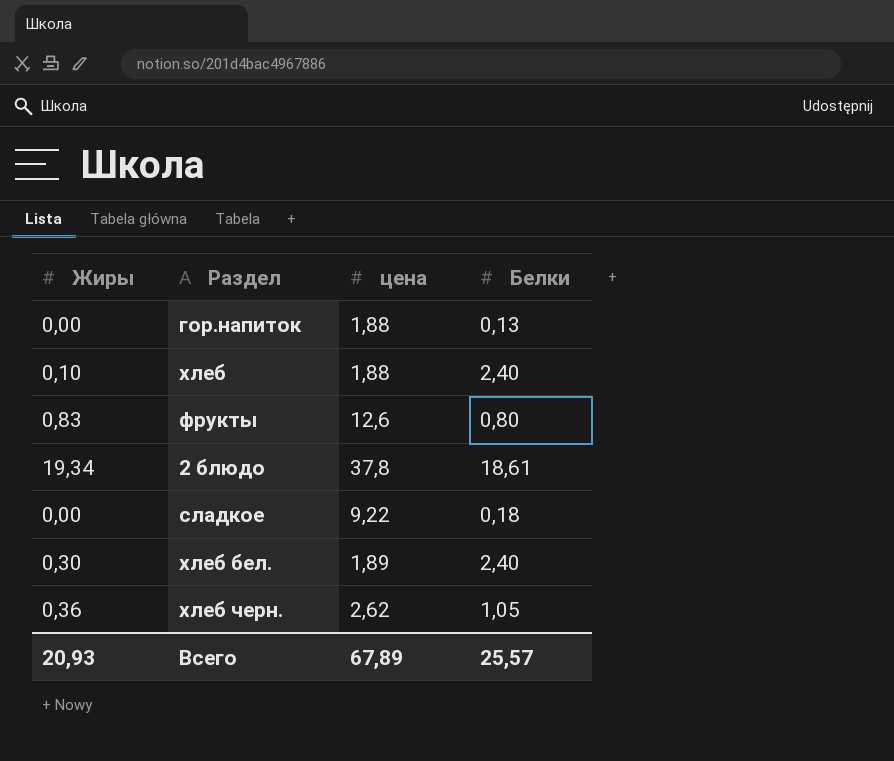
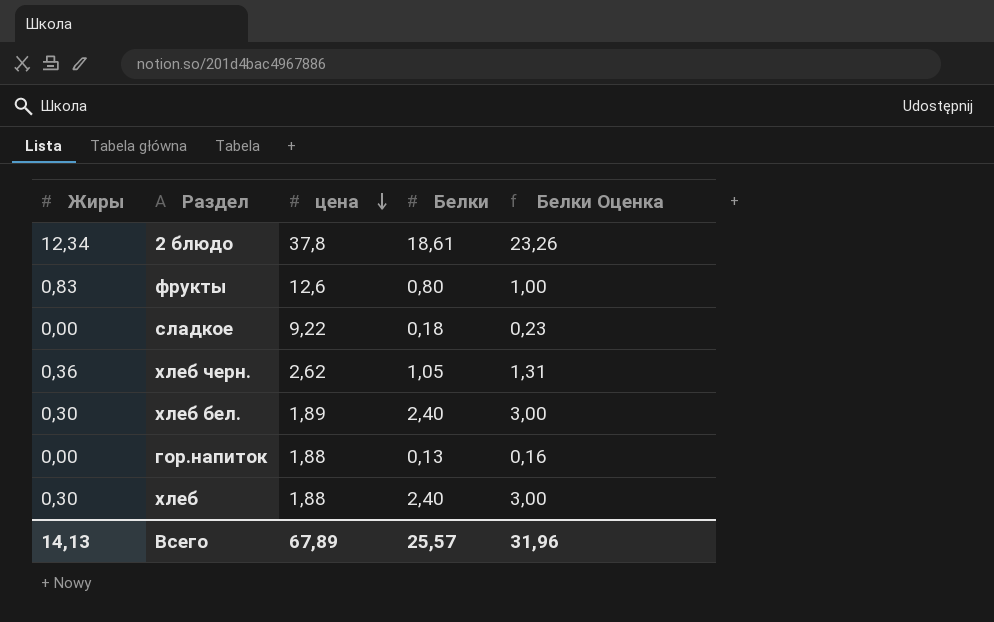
row order: none -> цена descending
column Белки Оценка | formula: none -> [Белки] * 1,25
2 блюдо | Жиры: 19,34 -> 12,34
хлеб | Жиры: 0,10 -> 0,30
Всего | Жиры: 20,93 -> 14,13

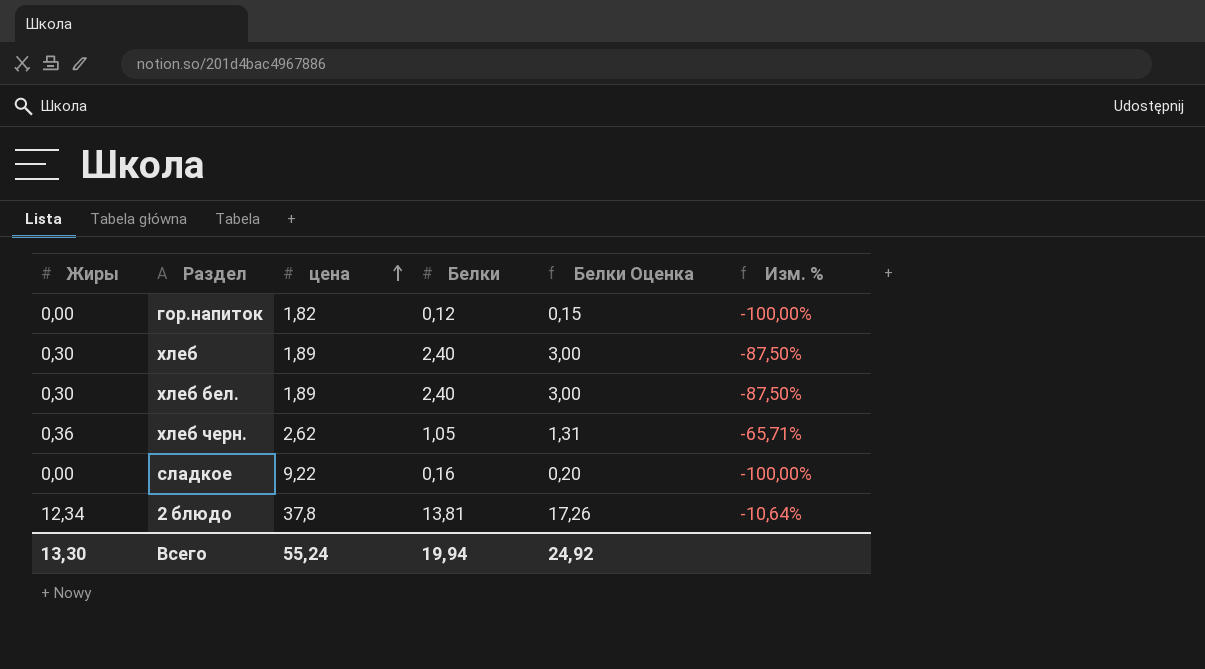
row order: цена descending -> цена ascending
column Изм. % | formula: none -> ([Жиры] - [Белки]) / [Белки]
row фрукты: 0,83 | 12,6 | 0,80 | 1,00 -> none
гор.напиток | цена: 1,88 -> 1,82
гор.напиток | Белки: 0,13 -> 0,12
гор.напиток | Белки Оценка: 0,16 -> 0,15
хлеб | цена: 1,88 -> 1,89
сладкое | Белки: 0,18 -> 0,16
сладкое | Белки Оценка: 0,23 -> 0,20
2 блюдо | Белки: 18,61 -> 13,81
2 блюдо | Белки Оценка: 23,26 -> 17,26
Всего | Жиры: 14,13 -> 13,30
Всего | цена: 67,89 -> 55,24
Всего | Белки: 25,57 -> 19,94
Всего | Белки Оценка: 31,96 -> 24,92

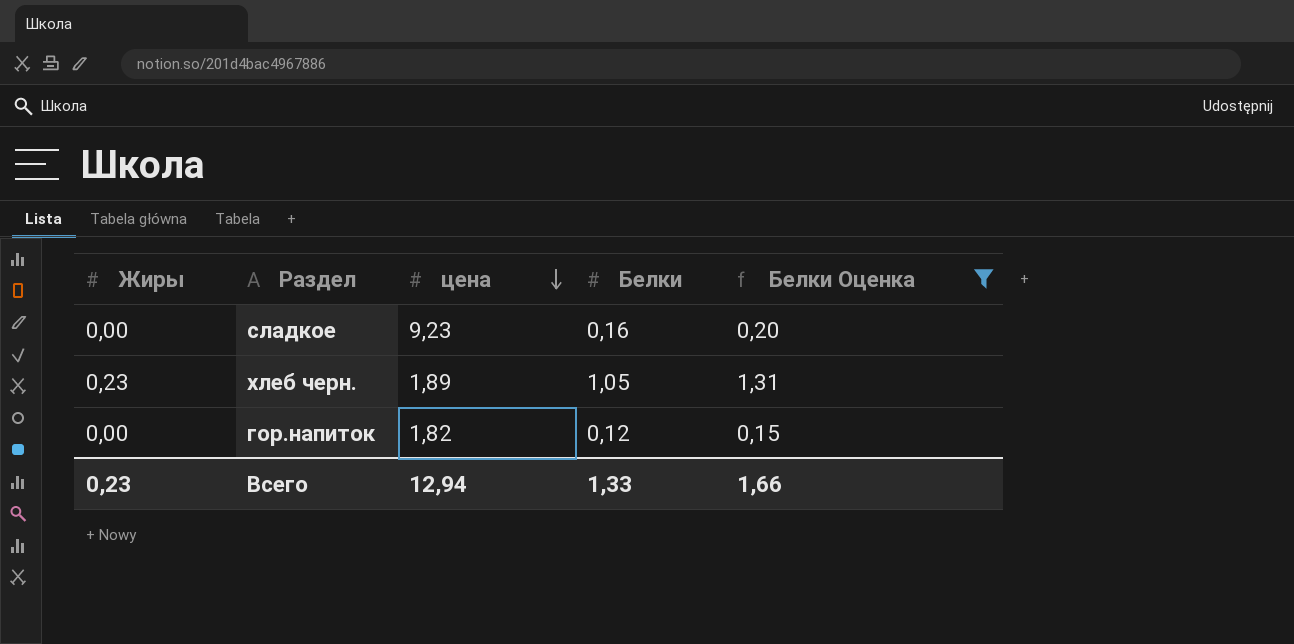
filter: none -> Белки Оценка <= 1,31
row order: цена ascending -> цена descending
column Изм. % | formula: ([Жиры] - [Белки]) / [Белки] -> none
сладкое | цена: 9,22 -> 9,23
хлеб черн. | Жиры: 0,36 -> 0,23
хлеб черн. | цена: 2,62 -> 1,89
Всего | Жиры: 13,30 -> 0,23
Всего | цена: 55,24 -> 12,94
Всего | Белки: 19,94 -> 1,33
Всего | Белки Оценка: 24,92 -> 1,66

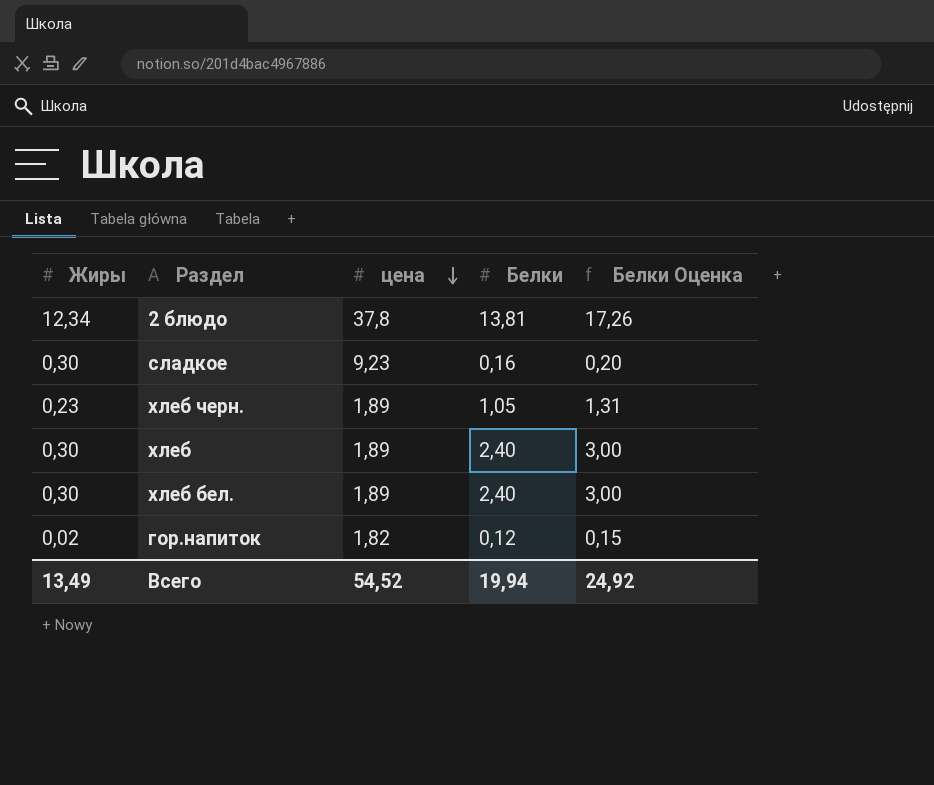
filter: Белки Оценка <= 1,31 -> none
сладкое | Жиры: 0,00 -> 0,30
гор.напиток | Жиры: 0,00 -> 0,02
Всего | Жиры: 0,23 -> 13,49
Всего | цена: 12,94 -> 54,52
Всего | Белки: 1,33 -> 19,94
Всего | Белки Оценка: 1,66 -> 24,92

